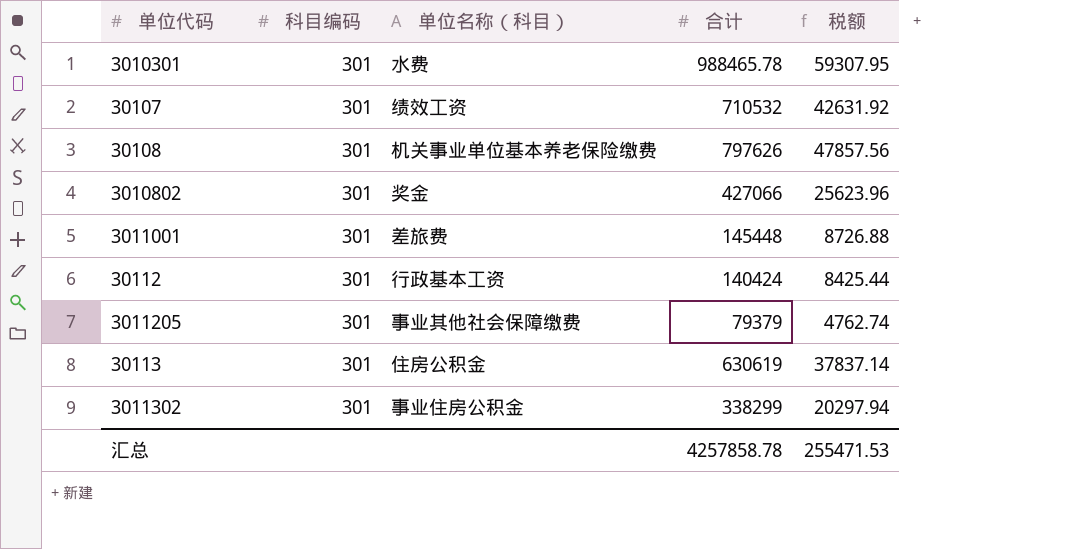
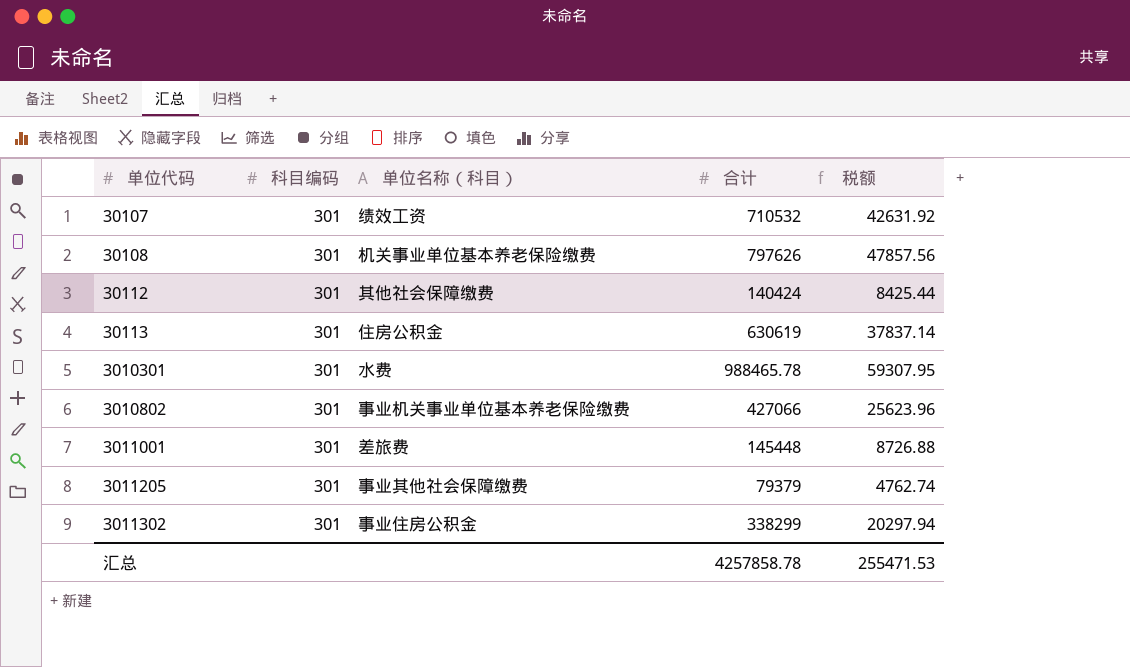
row order: none -> 单位代码 ascending
30112 | 单位名称（科目）: 行政基本工资 -> 其他社会保障缴费
3010802 | 单位名称（科目）: 奖金 -> 事业机关事业单位基本养老保险缴费

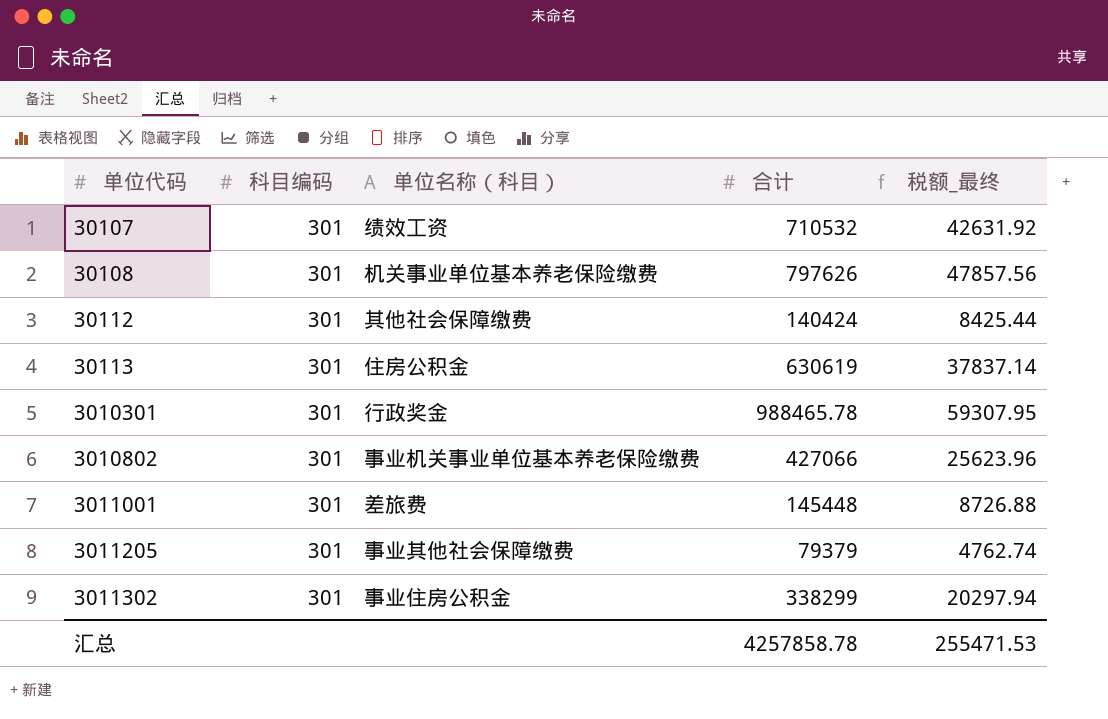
column name: 税额 -> 税额_最终
3010301 | 单位名称（科目）: 水费 -> 行政奖金

